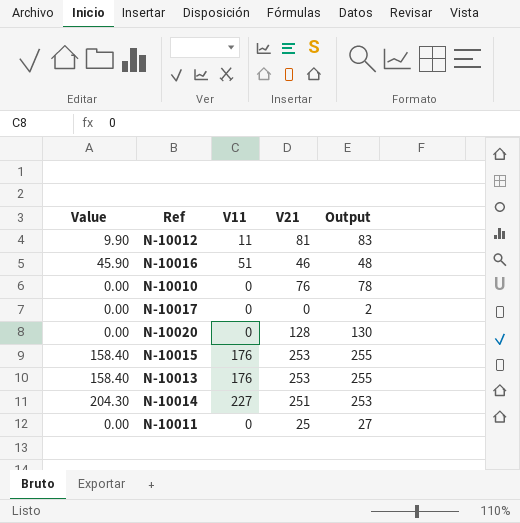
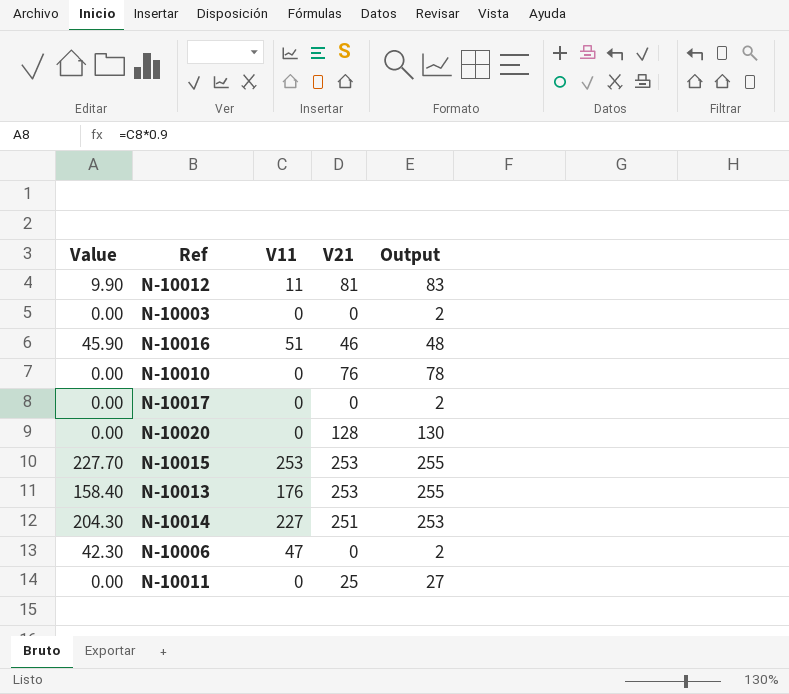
row N-10003: none -> 0.00 | 0 | 0 | 2
N-10015 | Value: 158.40 -> 227.70
N-10015 | V11: 176 -> 253
row N-10006: none -> 42.30 | 47 | 0 | 2

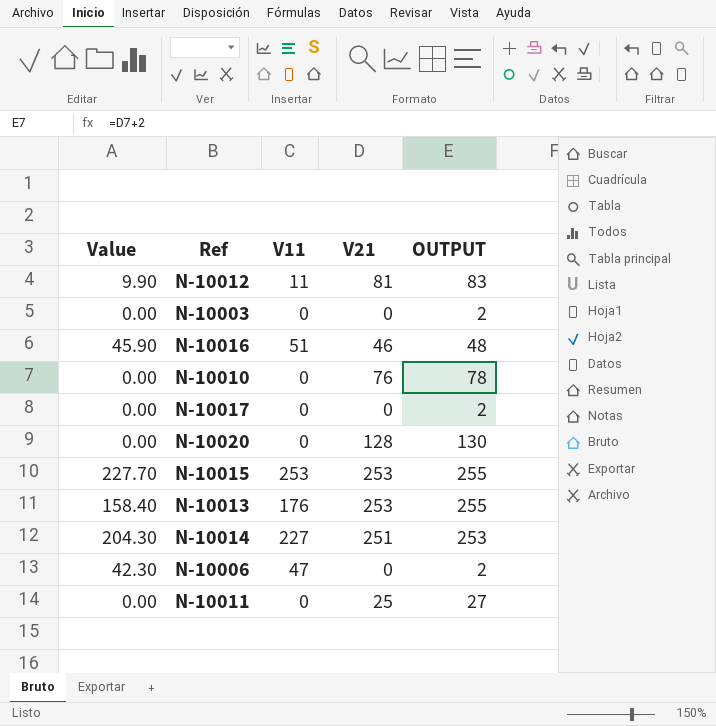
column name: Output -> OUTPUT

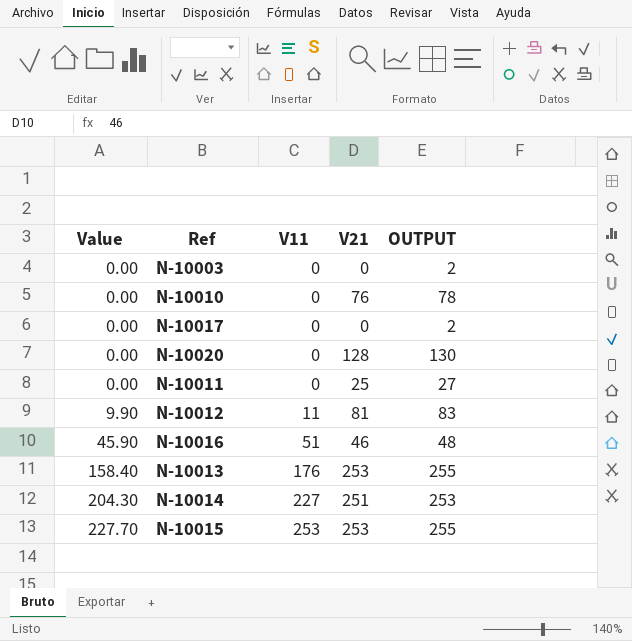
row order: none -> Value ascending
row N-10006: 42.30 | 47 | 0 | 2 -> none

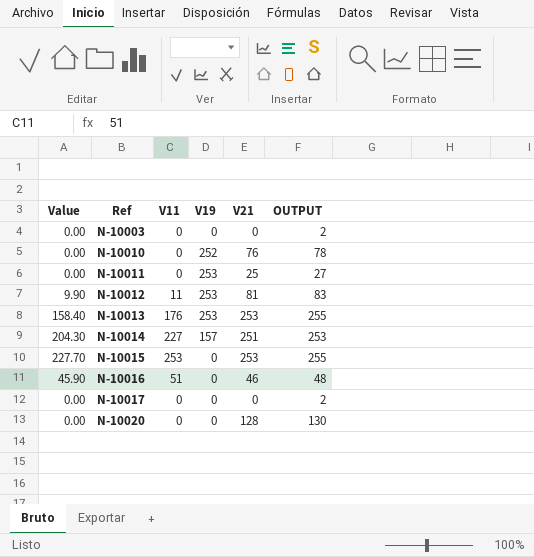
row order: Value ascending -> Ref ascending
column V19 | position: none -> 4

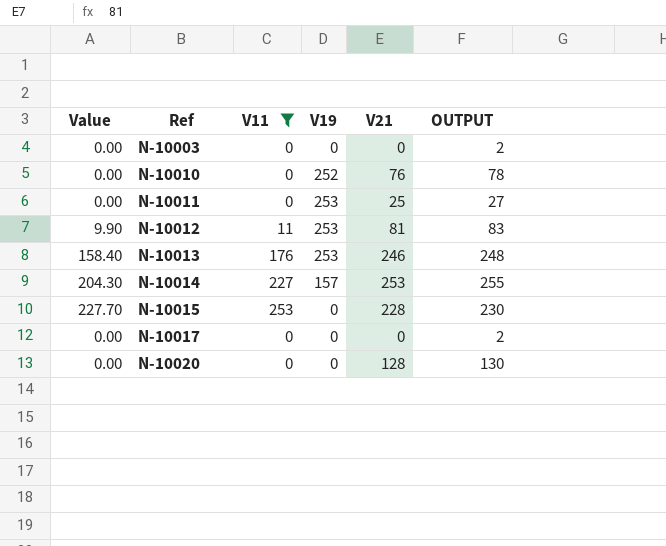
filter: none -> V11 != 51
N-10013 | V21: 253 -> 246
N-10013 | OUTPUT: 255 -> 248
N-10014 | V21: 251 -> 253
N-10014 | OUTPUT: 253 -> 255
N-10015 | V21: 253 -> 228
N-10015 | OUTPUT: 255 -> 230

